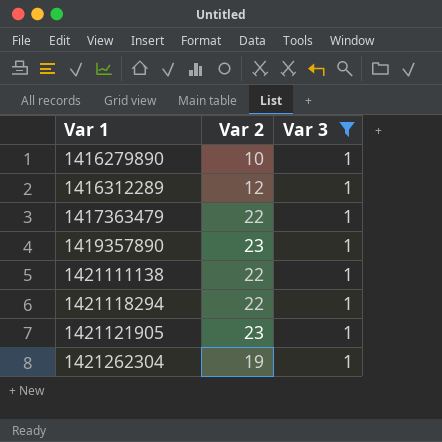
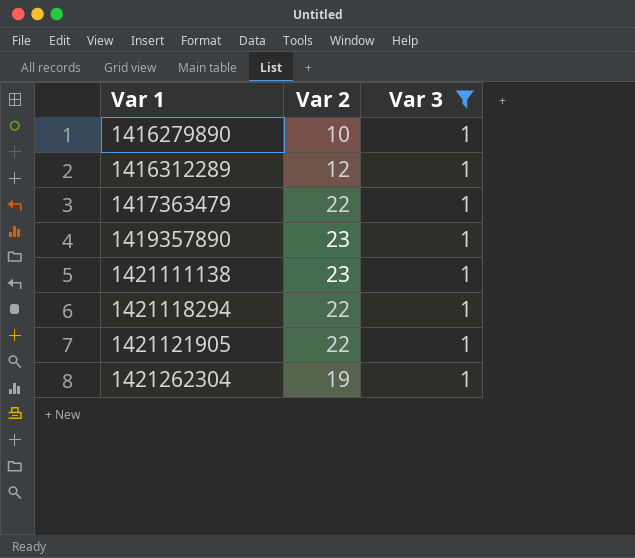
1421111138 | Var 2: 22 -> 23
1421121905 | Var 2: 23 -> 22

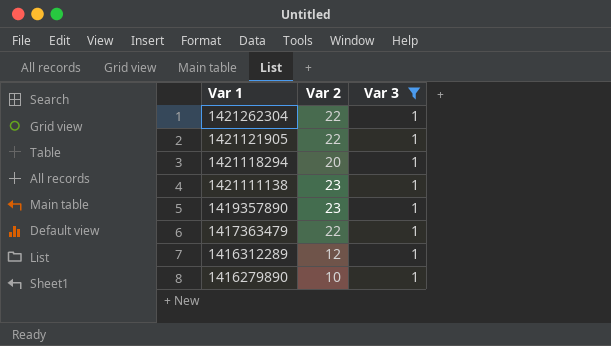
row order: Var 1 ascending -> Var 1 descending
1421262304 | Var 2: 19 -> 22
1421118294 | Var 2: 22 -> 20

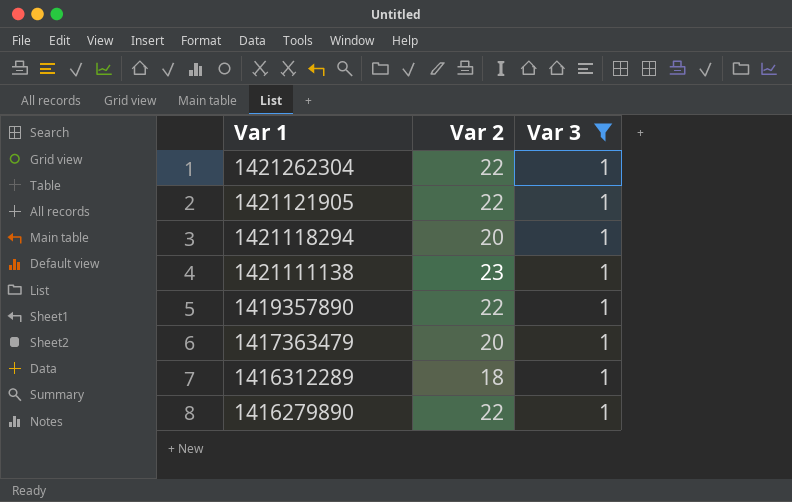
1419357890 | Var 2: 23 -> 22
1417363479 | Var 2: 22 -> 20
1416312289 | Var 2: 12 -> 18
1416279890 | Var 2: 10 -> 22

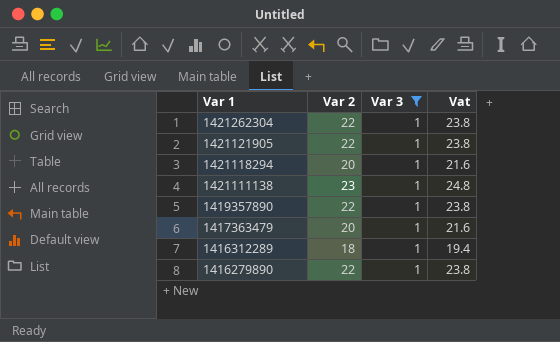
column Vat | formula: none -> [Var 2] * 1.08

